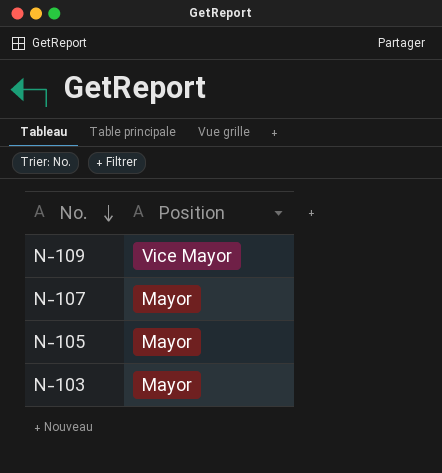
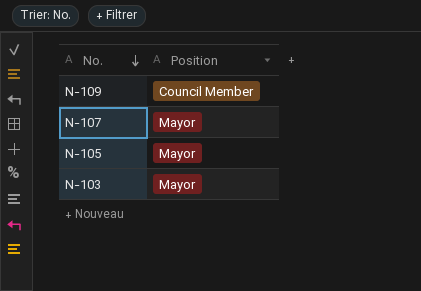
N-109 | Position: Vice Mayor -> Council Member

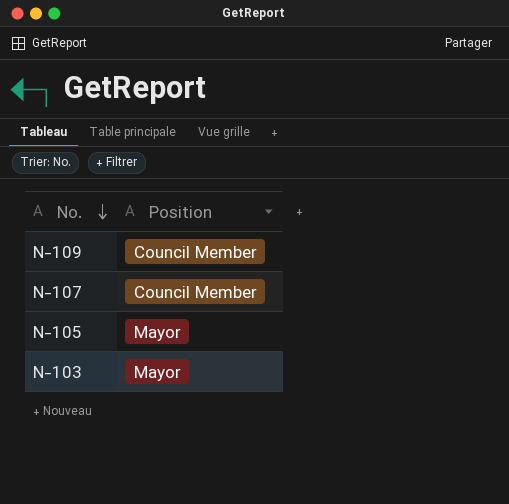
N-107 | Position: Mayor -> Council Member

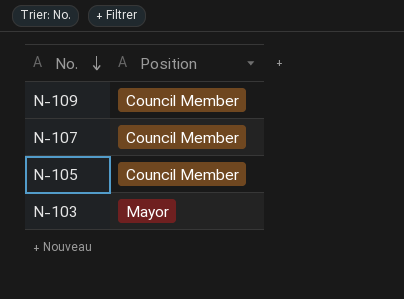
N-105 | Position: Mayor -> Council Member

